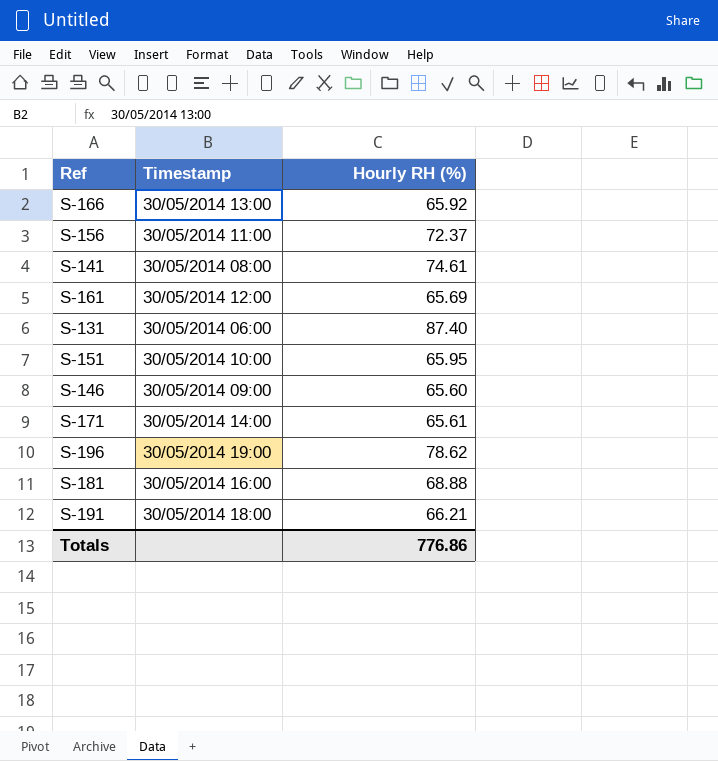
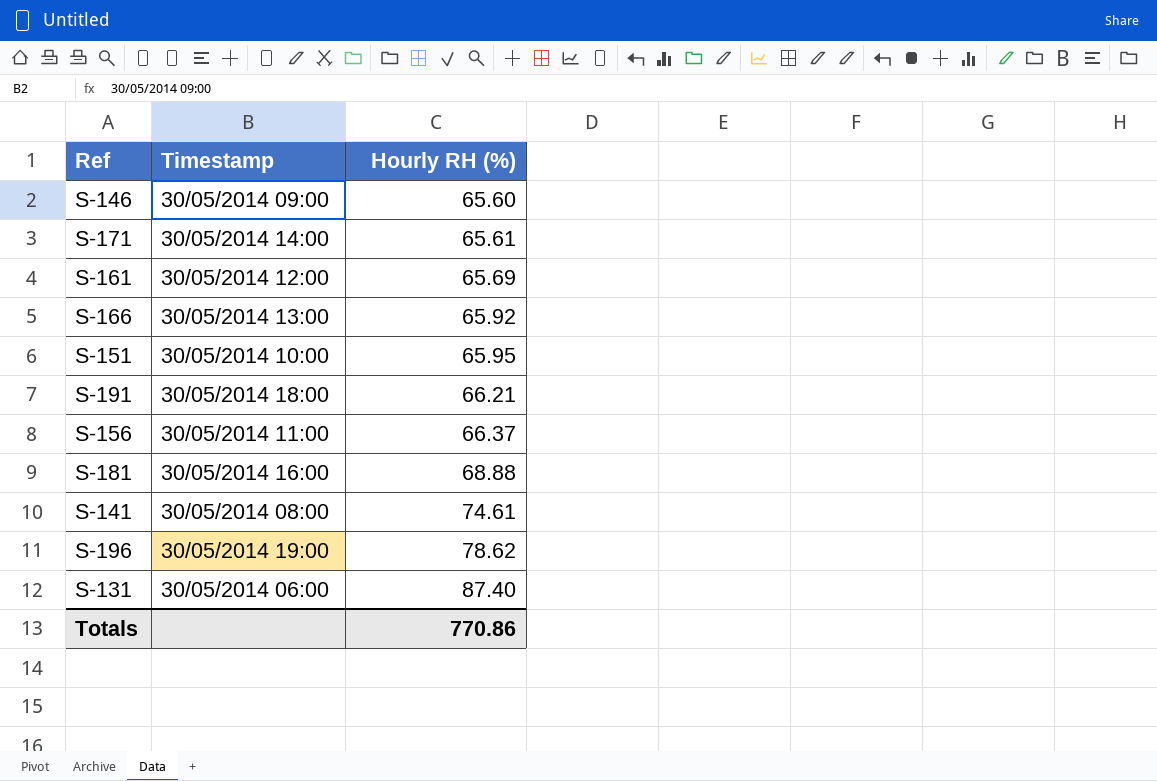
row order: none -> Hourly RH (%) ascending
S-156 | Hourly RH (%): 72.37 -> 66.37
Totals | Hourly RH (%): 776.86 -> 770.86

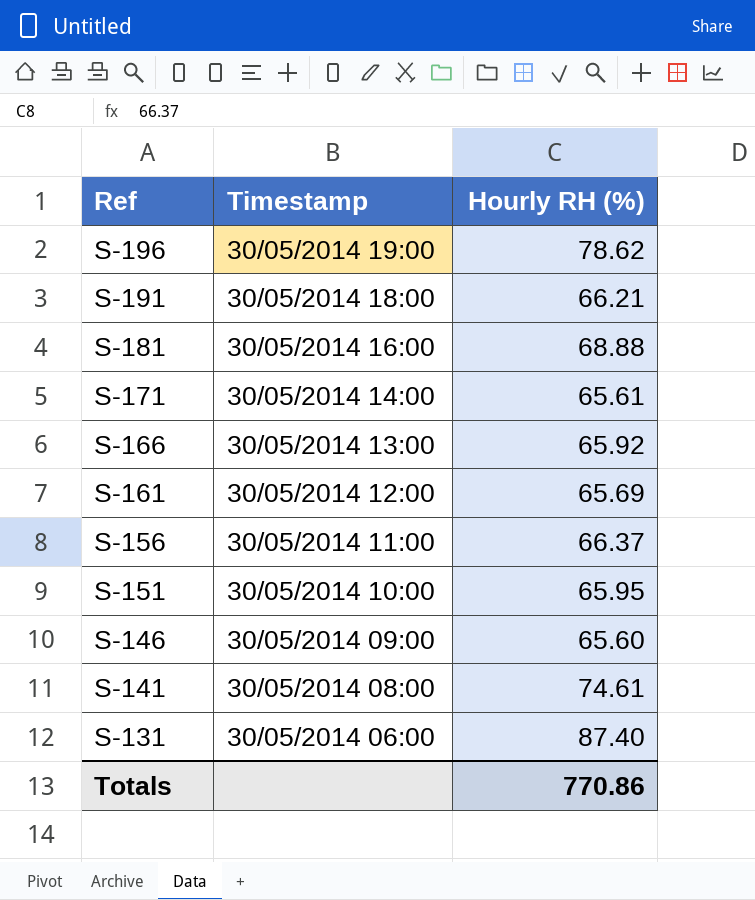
row order: Hourly RH (%) ascending -> Ref descending

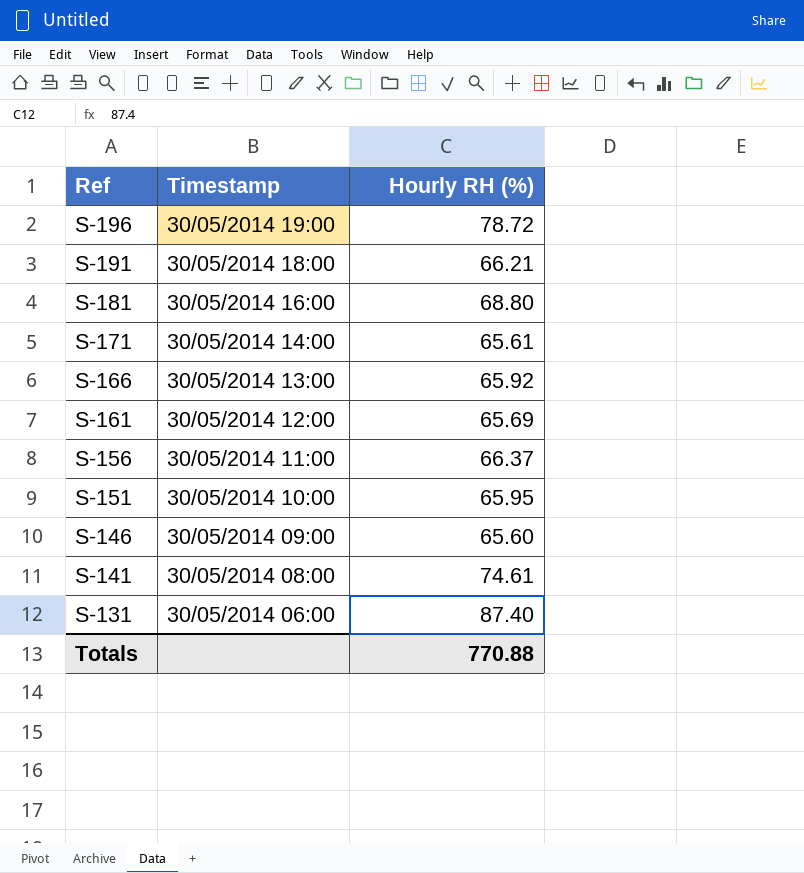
S-196 | Hourly RH (%): 78.62 -> 78.72
S-181 | Hourly RH (%): 68.88 -> 68.80
Totals | Hourly RH (%): 770.86 -> 770.88

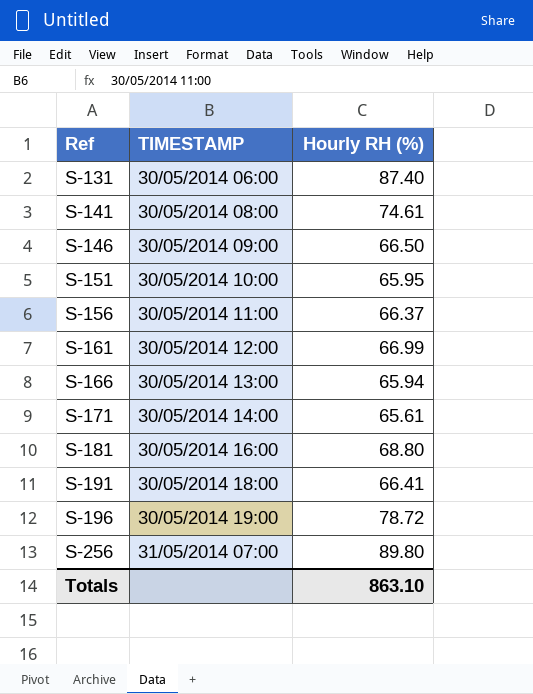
row order: Ref descending -> Ref ascending
column name: Timestamp -> TIMESTAMP
S-146 | Hourly RH (%): 65.60 -> 66.50
S-161 | Hourly RH (%): 65.69 -> 66.99
S-166 | Hourly RH (%): 65.92 -> 65.94
S-191 | Hourly RH (%): 66.21 -> 66.41
row S-256: none -> 31/05/2014 07:00 | 89.80
Totals | Hourly RH (%): 770.88 -> 863.10

